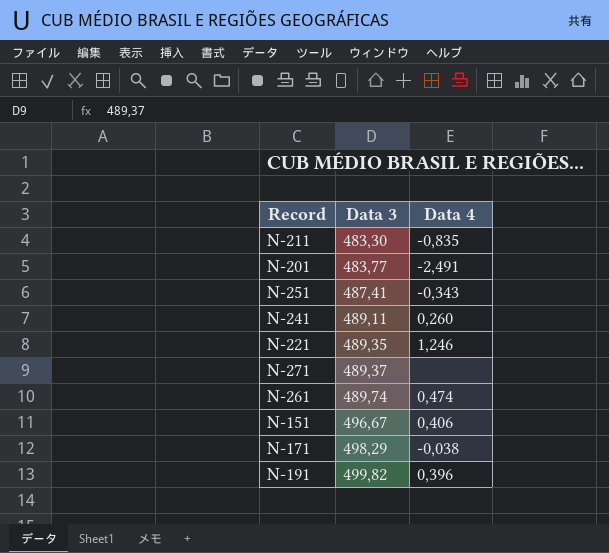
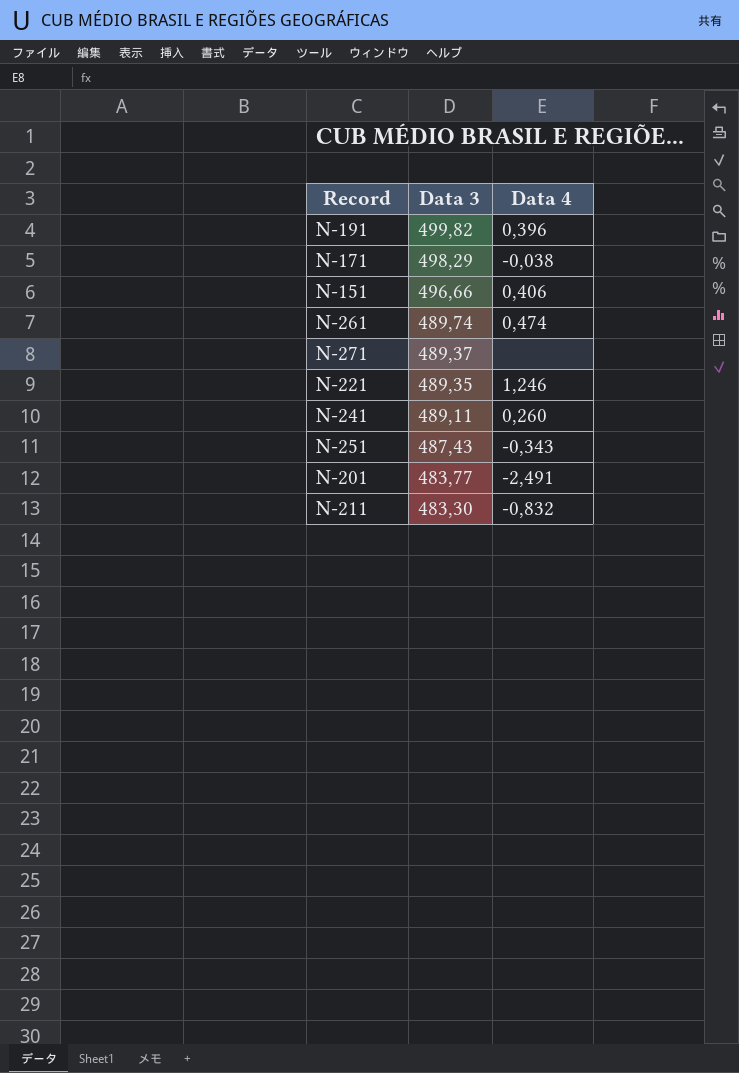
row order: Data 3 ascending -> Data 3 descending
N-151 | Data 3: 496,67 -> 496,66
N-251 | Data 3: 487,41 -> 487,43
N-211 | Data 4: -0,835 -> -0,832

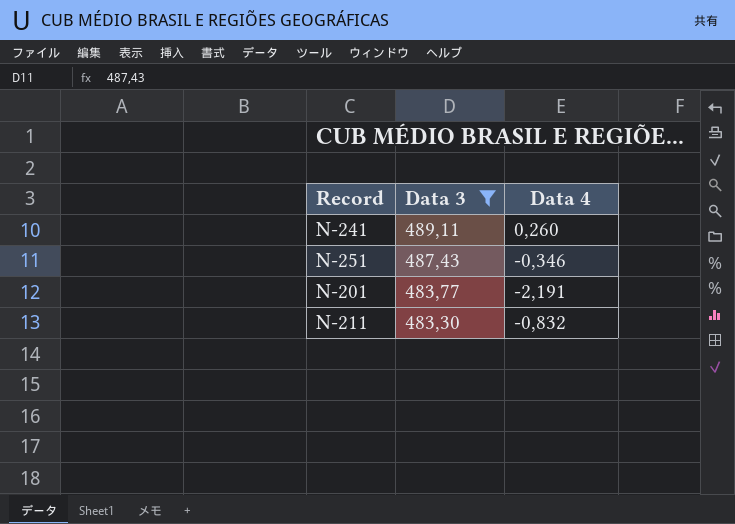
filter: none -> Data 3 <= 489,11
N-251 | Data 4: -0,343 -> -0,346
N-201 | Data 4: -2,491 -> -2,191

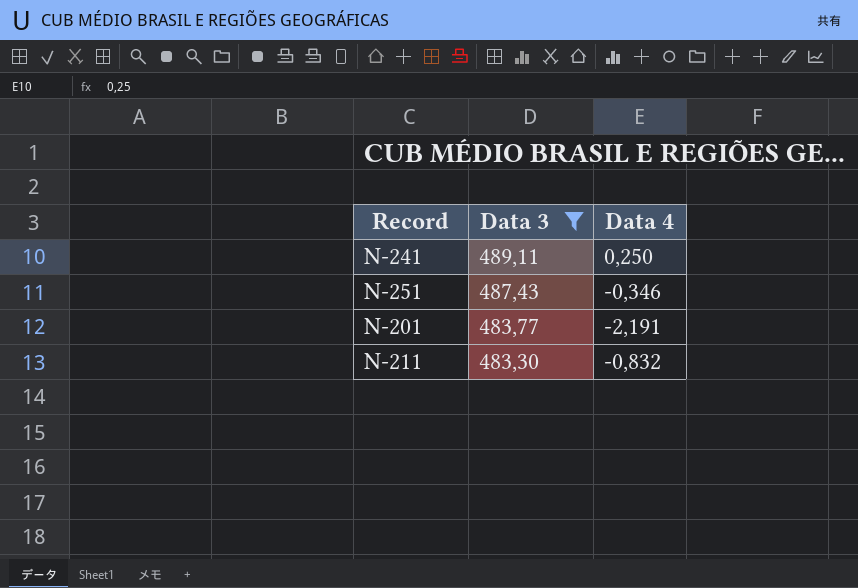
N-241 | Data 4: 0,260 -> 0,250

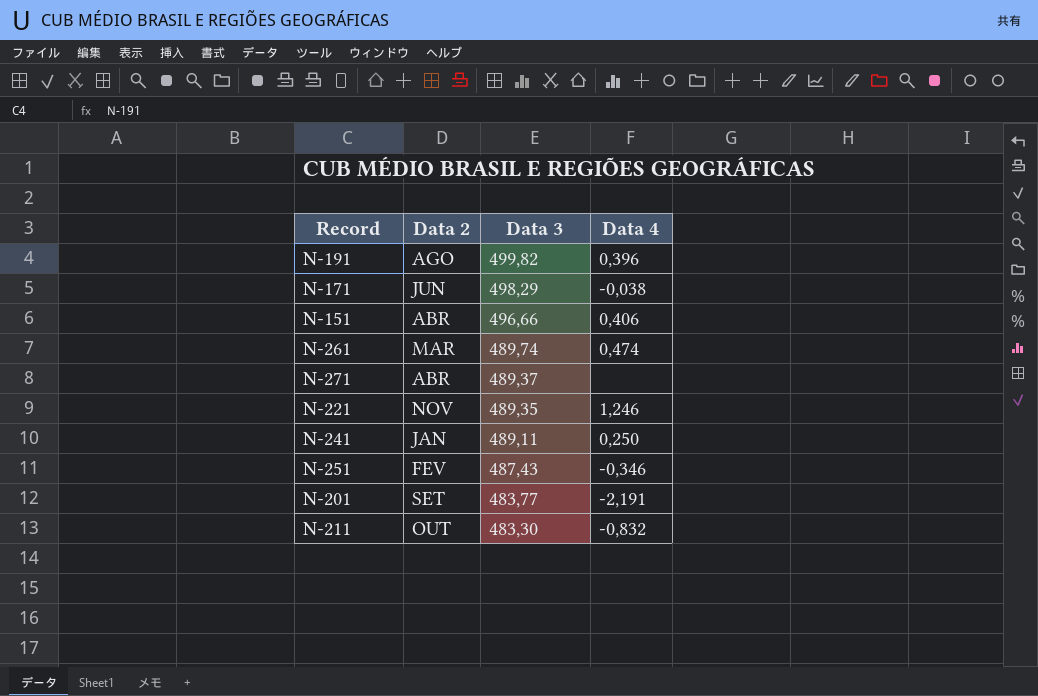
filter: Data 3 <= 489,11 -> none
column Data 2 | position: none -> 2

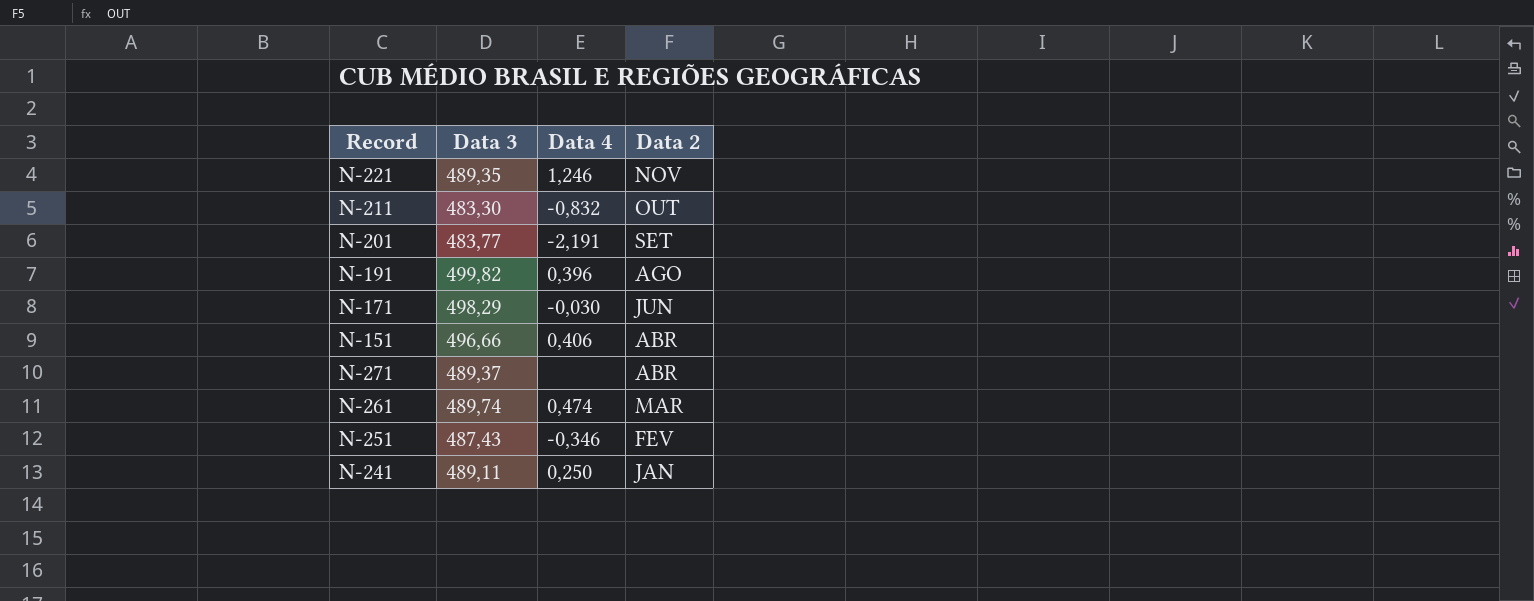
row order: Data 3 descending -> Data 2 descending
column Data 2 | position: 2 -> 4
N-171 | Data 4: -0,038 -> -0,030

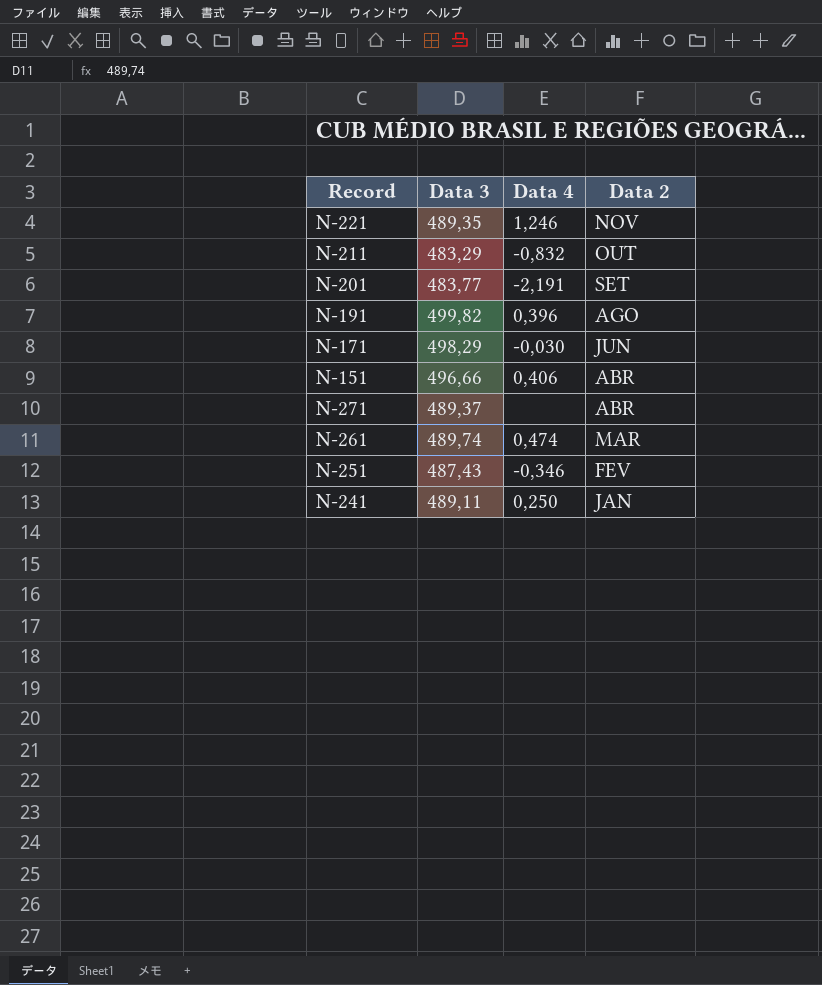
N-211 | Data 3: 483,30 -> 483,29

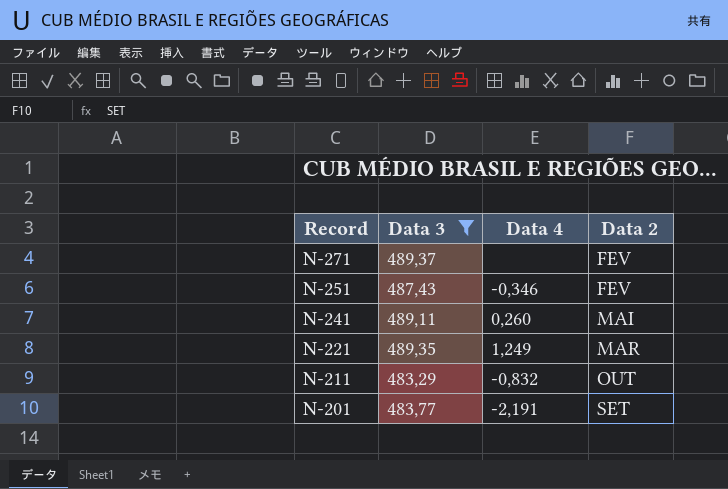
filter: none -> Data 3 <= 489,37
row order: Data 2 descending -> Record descending
N-271 | Data 2: ABR -> FEV
N-241 | Data 4: 0,250 -> 0,260
N-241 | Data 2: JAN -> MAI
N-221 | Data 4: 1,246 -> 1,249
N-221 | Data 2: NOV -> MAR

